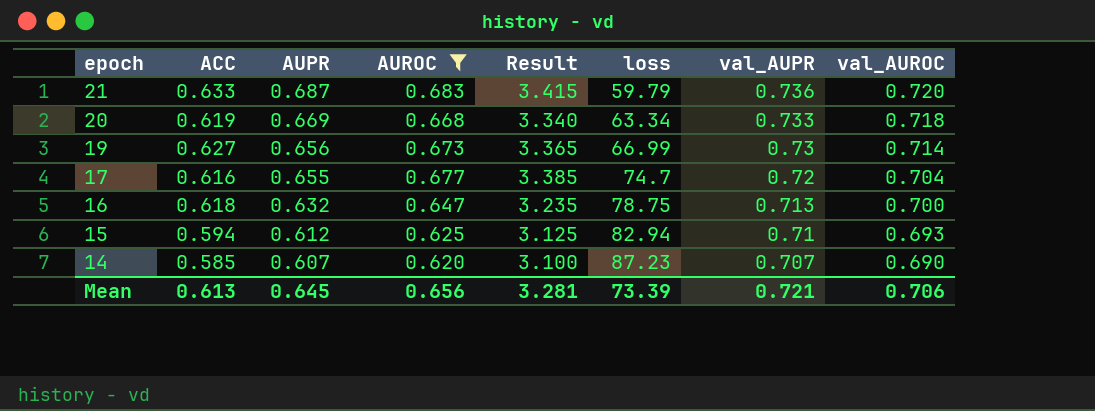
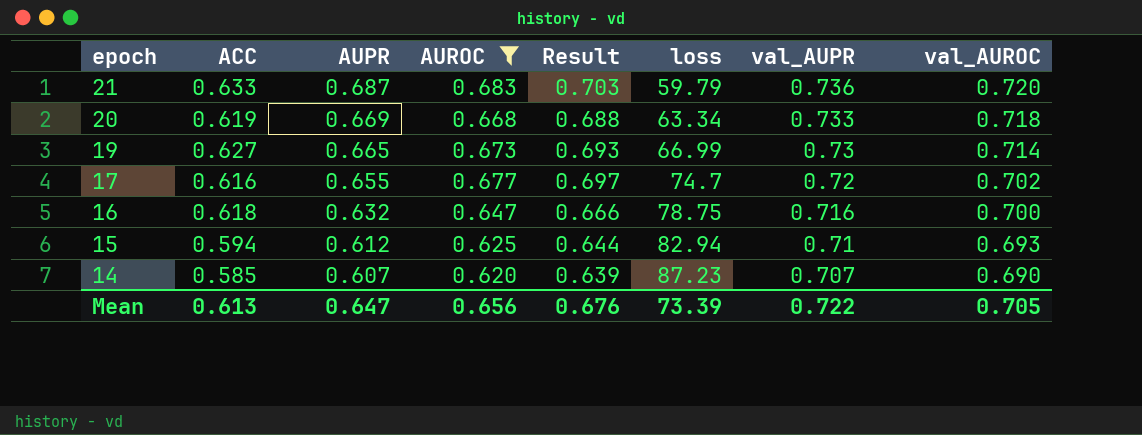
column Result | formula: [AUROC] * 5 -> [AUROC] * 1.03
19 | AUPR: 0.656 -> 0.665
17 | val_AUROC: 0.704 -> 0.702
16 | val_AUPR: 0.713 -> 0.716
Mean | AUPR: 0.645 -> 0.647
Mean | Result: 3.281 -> 0.676
Mean | val_AUPR: 0.721 -> 0.722
Mean | val_AUROC: 0.706 -> 0.705

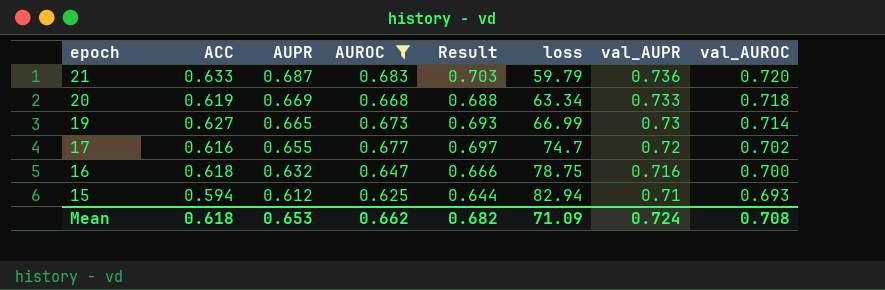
row 14: 0.585 | 0.607 | 0.620 | 0.639 | 87.23 | 0.707 | 0.690 -> none
Mean | ACC: 0.613 -> 0.618
Mean | AUPR: 0.647 -> 0.653
Mean | AUROC: 0.656 -> 0.662
Mean | Result: 0.676 -> 0.682
Mean | loss: 73.39 -> 71.09
Mean | val_AUPR: 0.722 -> 0.724
Mean | val_AUROC: 0.705 -> 0.708

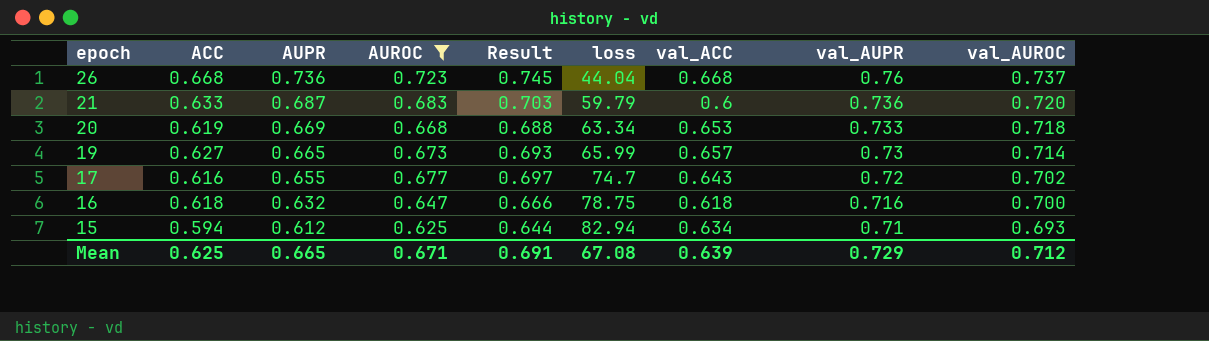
column val_ACC | position: none -> 7
row 26: none -> 0.668 | 0.736 | 0.723 | 0.745 | 44.04 | 0.668 | 0.76 | 0.737
19 | loss: 66.99 -> 65.99
Mean | ACC: 0.618 -> 0.625
Mean | AUPR: 0.653 -> 0.665
Mean | AUROC: 0.662 -> 0.671
Mean | Result: 0.682 -> 0.691
Mean | loss: 71.09 -> 67.08
Mean | val_AUPR: 0.724 -> 0.729
Mean | val_AUROC: 0.708 -> 0.712

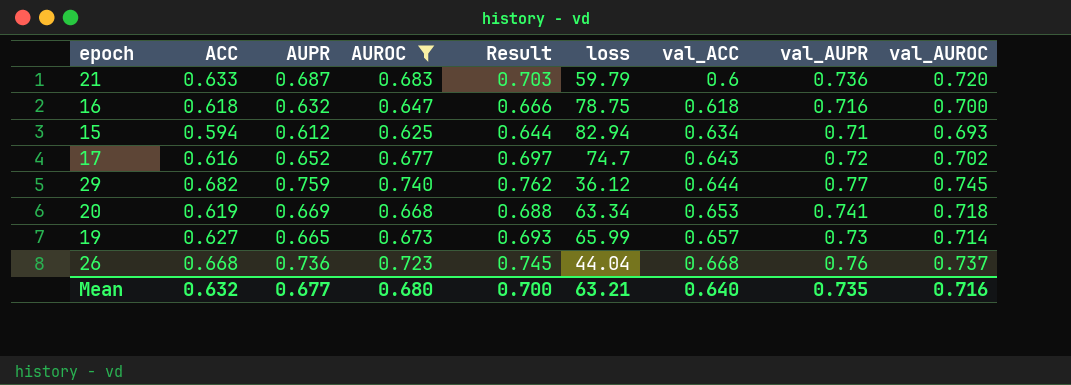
row order: epoch descending -> val_ACC ascending
17 | AUPR: 0.655 -> 0.652
row 29: none -> 0.682 | 0.759 | 0.740 | 0.762 | 36.12 | 0.644 | 0.77 | 0.745
20 | val_AUPR: 0.733 -> 0.741
Mean | ACC: 0.625 -> 0.632
Mean | AUPR: 0.665 -> 0.677
Mean | AUROC: 0.671 -> 0.680
Mean | Result: 0.691 -> 0.700
Mean | loss: 67.08 -> 63.21
Mean | val_ACC: 0.639 -> 0.640
Mean | val_AUPR: 0.729 -> 0.735
Mean | val_AUROC: 0.712 -> 0.716

